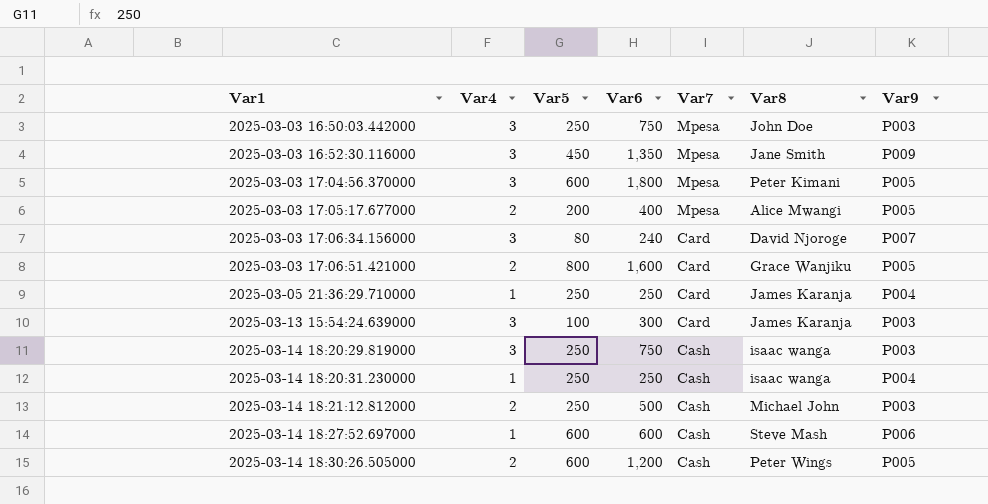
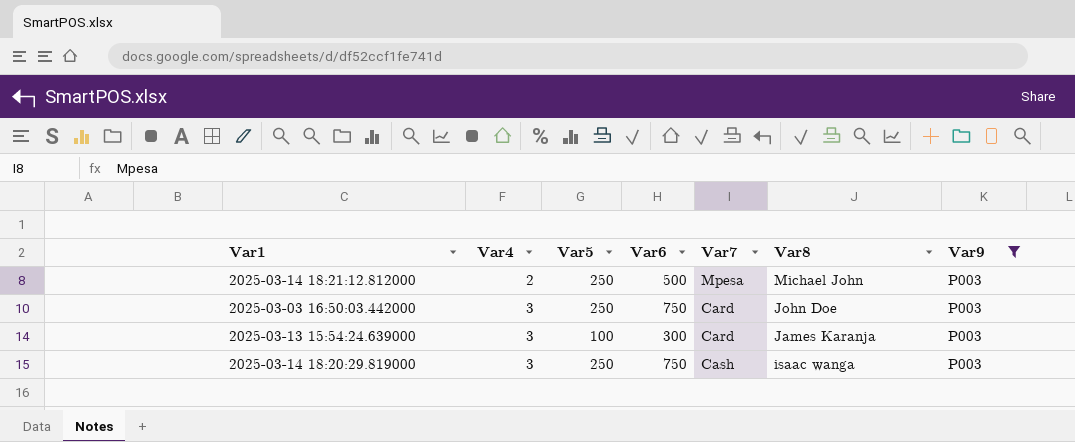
filter: none -> Var9 = P003
row order: Var1 ascending -> Var4 ascending
2025-03-14 18:21:12.812000 | Var7: Cash -> Mpesa
2025-03-03 16:50:03.442000 | Var7: Mpesa -> Card

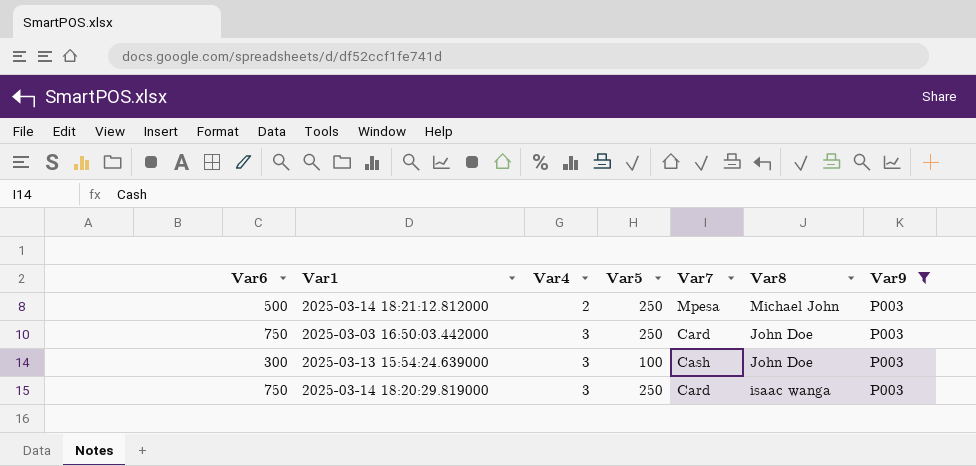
column Var6 | position: 4 -> 1
2025-03-13 15:54:24.639000 | Var7: Card -> Cash
2025-03-13 15:54:24.639000 | Var8: James Karanja -> John Doe
2025-03-14 18:20:29.819000 | Var7: Cash -> Card

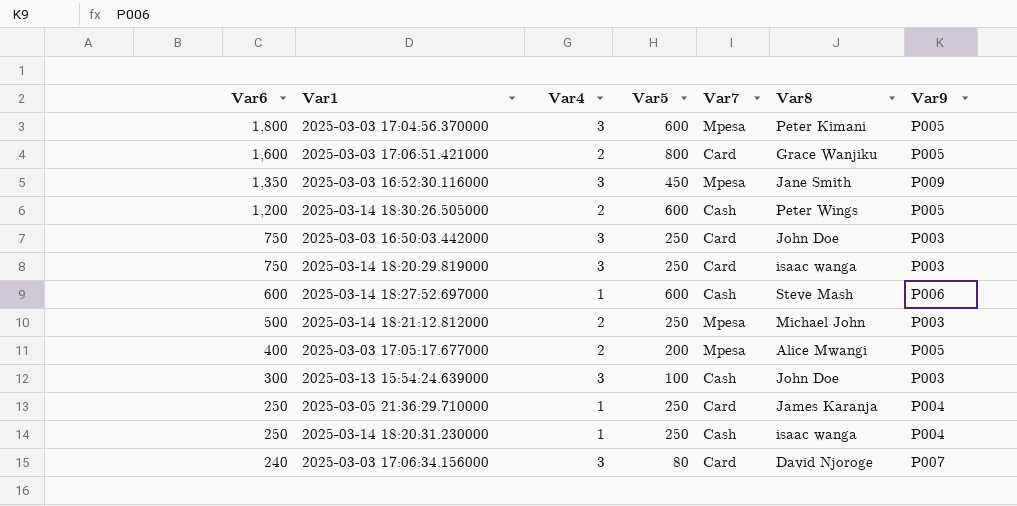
filter: Var9 = P003 -> none
row order: Var4 ascending -> Var6 descending

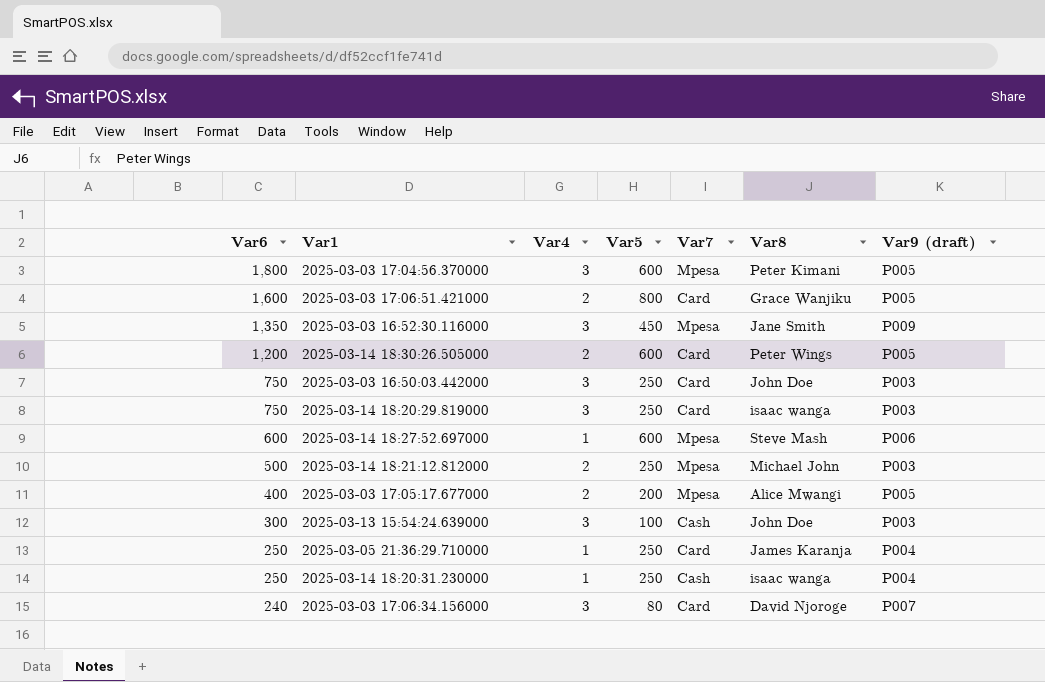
column name: Var9 -> Var9 (draft)
2025-03-14 18:30:26.505000 | Var7: Cash -> Card
2025-03-14 18:27:52.697000 | Var7: Cash -> Mpesa

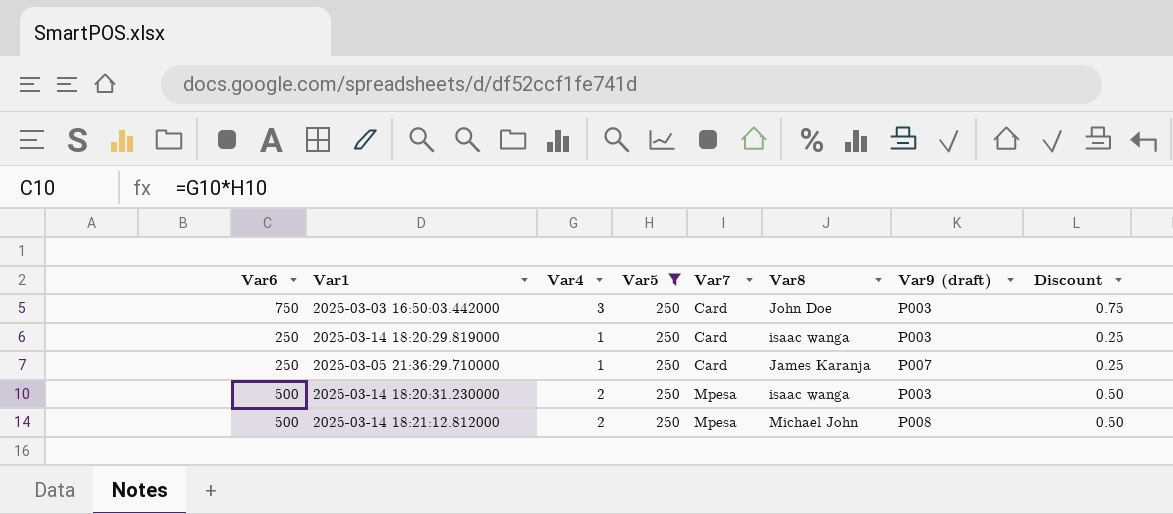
filter: none -> Var5 = 250
row order: Var6 descending -> Var7 ascending
column Discount | formula: none -> [Var4] * 0.25
2025-03-14 18:20:29.819000 | Var6: 750 -> 250
2025-03-14 18:20:29.819000 | Var4: 3 -> 1
2025-03-05 21:36:29.710000 | Var9 (draft): P004 -> P007
2025-03-14 18:20:31.230000 | Var6: 250 -> 500
2025-03-14 18:20:31.230000 | Var4: 1 -> 2
2025-03-14 18:20:31.230000 | Var7: Cash -> Mpesa
2025-03-14 18:20:31.230000 | Var9 (draft): P004 -> P003
2025-03-14 18:21:12.812000 | Var9 (draft): P003 -> P008

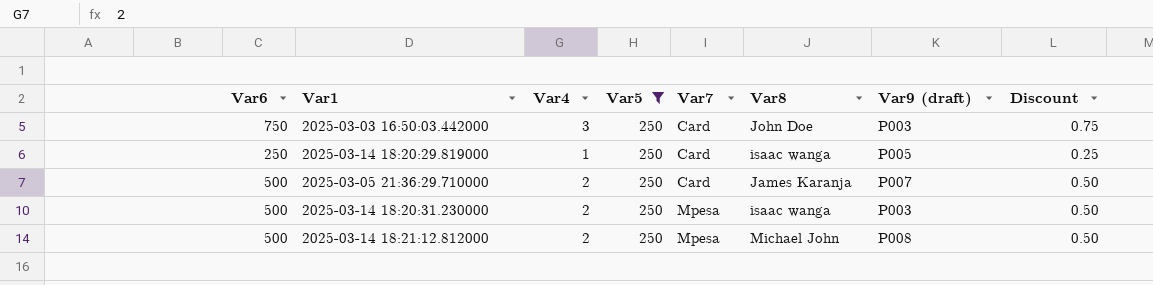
2025-03-14 18:20:29.819000 | Var9 (draft): P003 -> P005
2025-03-05 21:36:29.710000 | Var6: 250 -> 500
2025-03-05 21:36:29.710000 | Var4: 1 -> 2
2025-03-05 21:36:29.710000 | Discount: 0.25 -> 0.50

